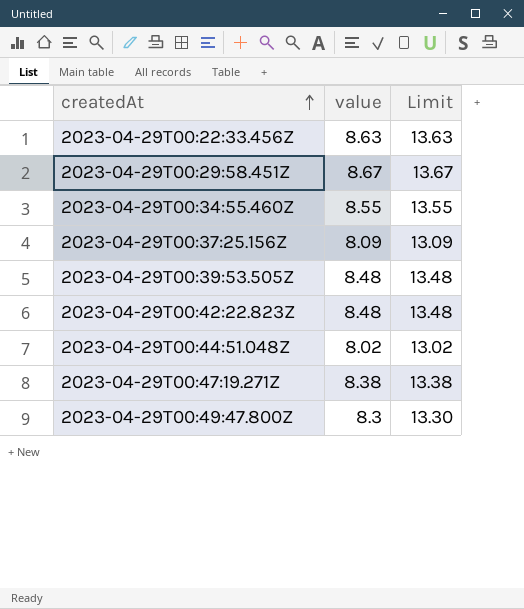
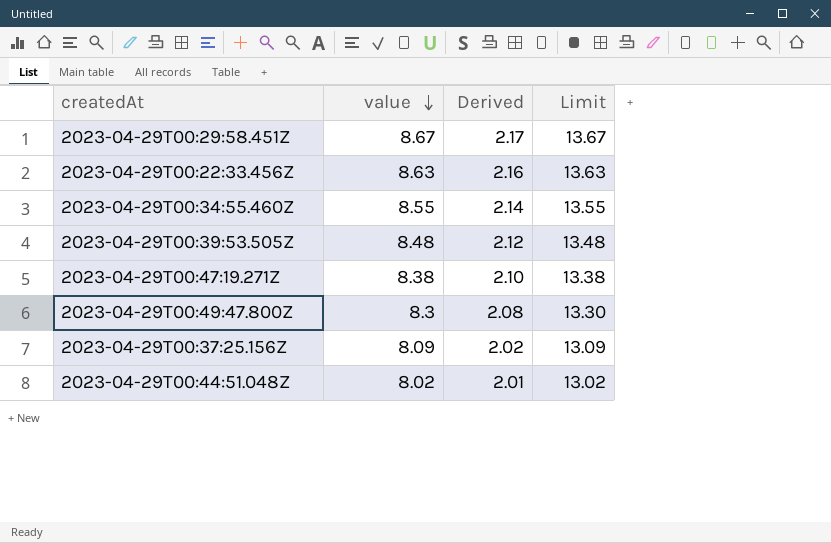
row order: createdAt ascending -> value descending
column Derived | formula: none -> [value] * 0.25
row 2023-04-29T00:42:22.823Z: 8.48 | 13.48 -> none

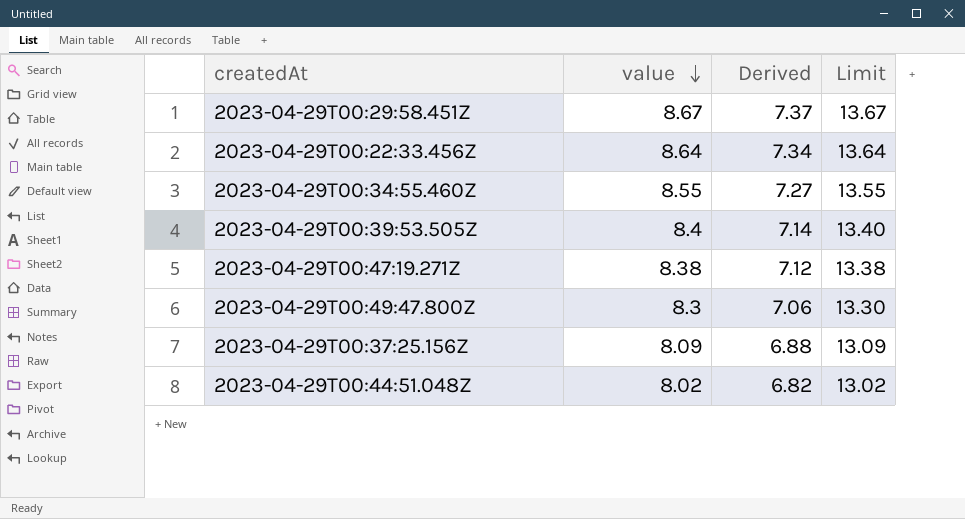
column Derived | formula: [value] * 0.25 -> [value] * 0.85
2023-04-29T00:22:33.456Z | value: 8.63 -> 8.64
2023-04-29T00:22:33.456Z | Limit: 13.63 -> 13.64
2023-04-29T00:39:53.505Z | value: 8.48 -> 8.4
2023-04-29T00:39:53.505Z | Limit: 13.48 -> 13.40

